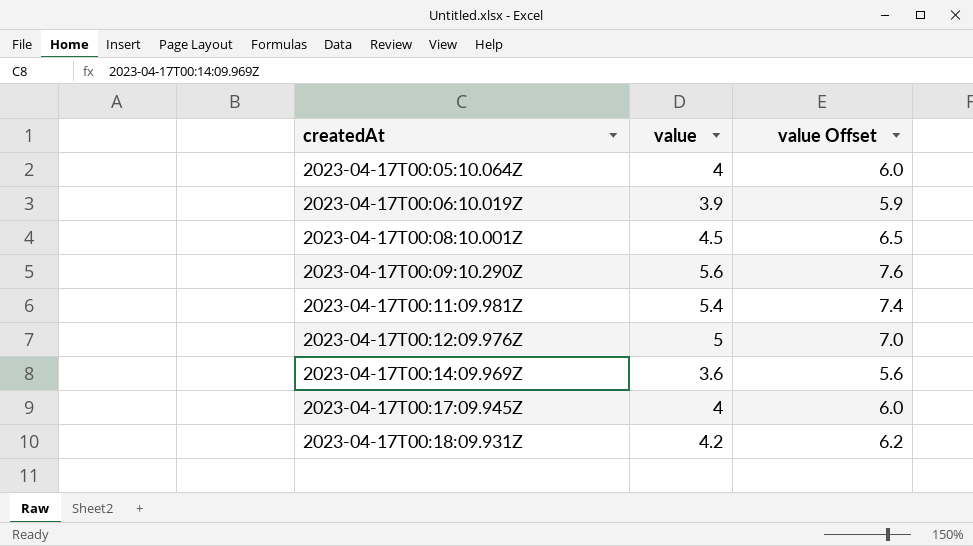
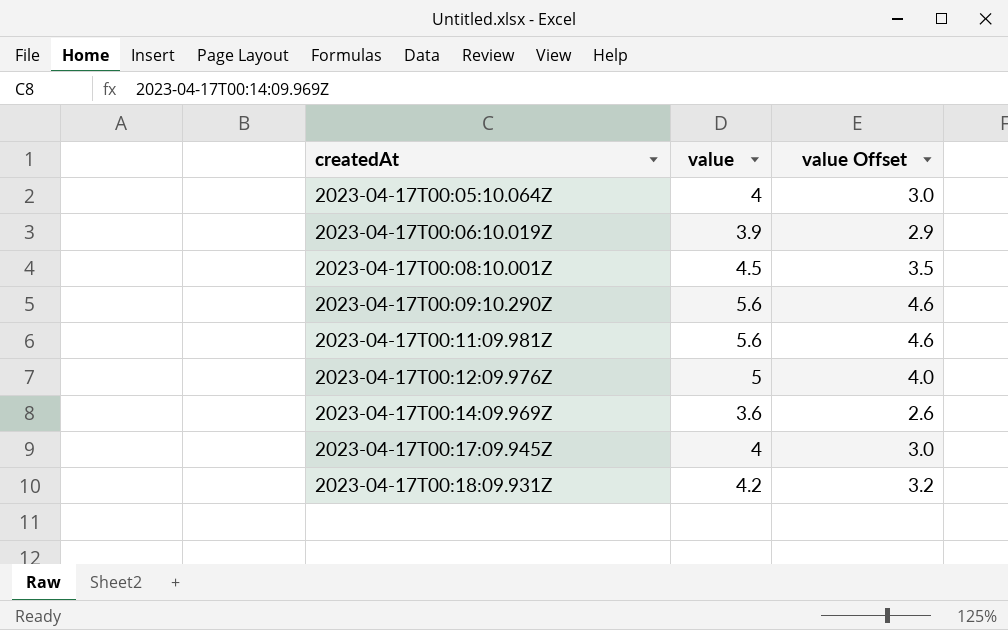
column value Offset | formula: [value] + 2 -> [value] - 1
2023-04-17T00:11:09.981Z | value: 5.4 -> 5.6

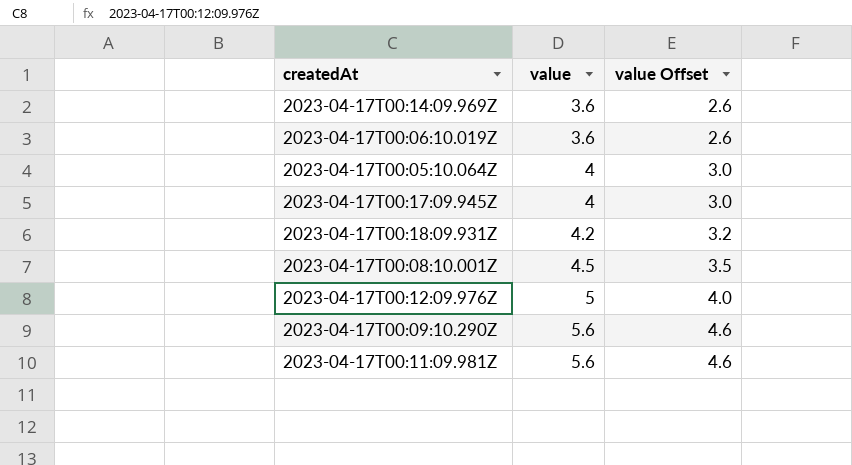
row order: createdAt ascending -> value ascending
2023-04-17T00:06:10.019Z | value: 3.9 -> 3.6
2023-04-17T00:06:10.019Z | value Offset: 2.9 -> 2.6

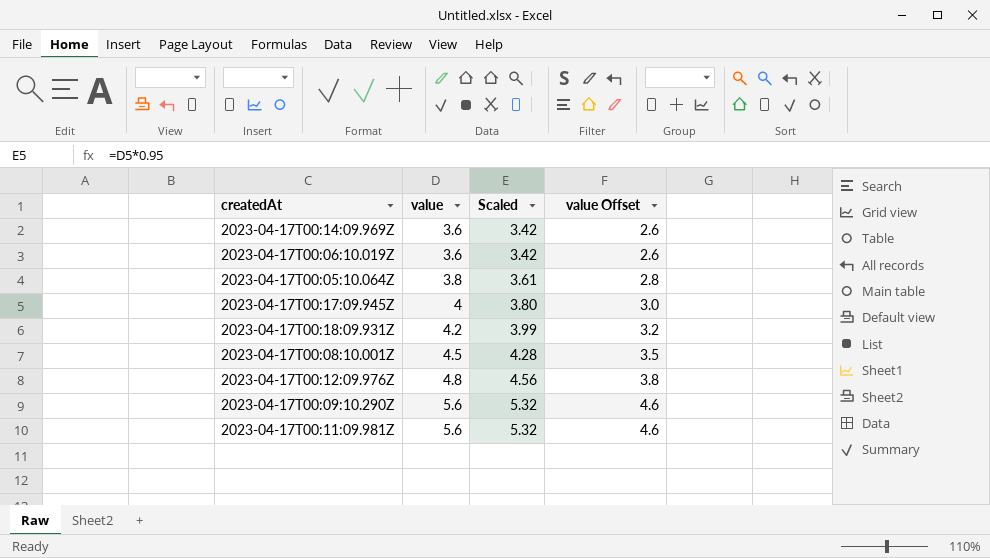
column Scaled | formula: none -> [value] * 0.95
2023-04-17T00:05:10.064Z | value: 4 -> 3.8
2023-04-17T00:05:10.064Z | value Offset: 3.0 -> 2.8
2023-04-17T00:12:09.976Z | value: 5 -> 4.8
2023-04-17T00:12:09.976Z | value Offset: 4.0 -> 3.8

